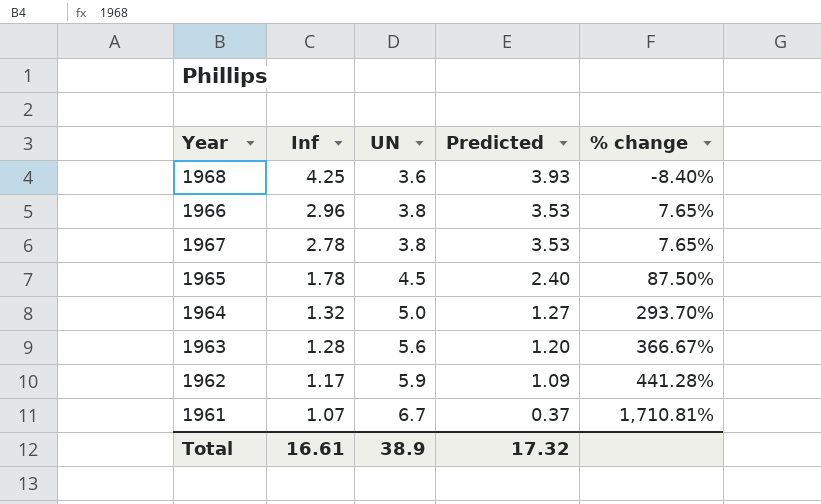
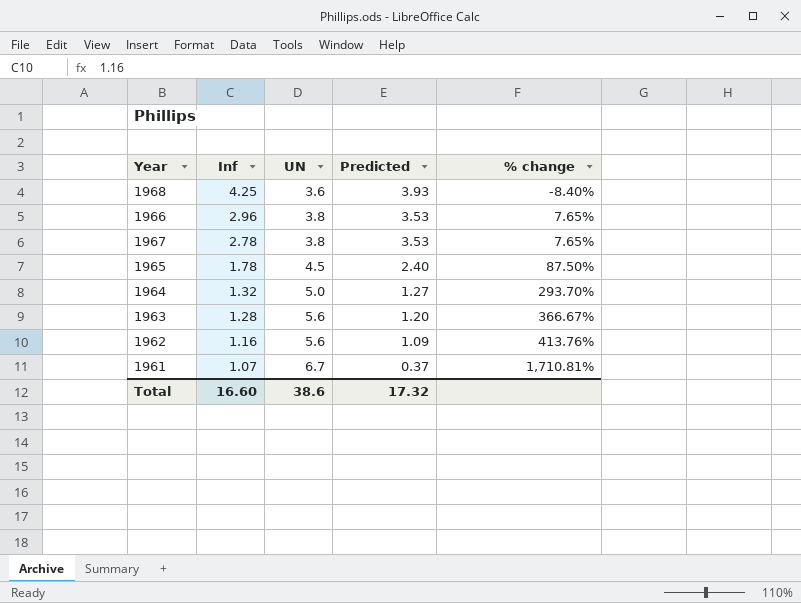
1962 | Inf: 1.17 -> 1.16
1962 | UN: 5.9 -> 5.6
1962 | % change: 441.28% -> 413.76%
Total | Inf: 16.61 -> 16.60
Total | UN: 38.9 -> 38.6

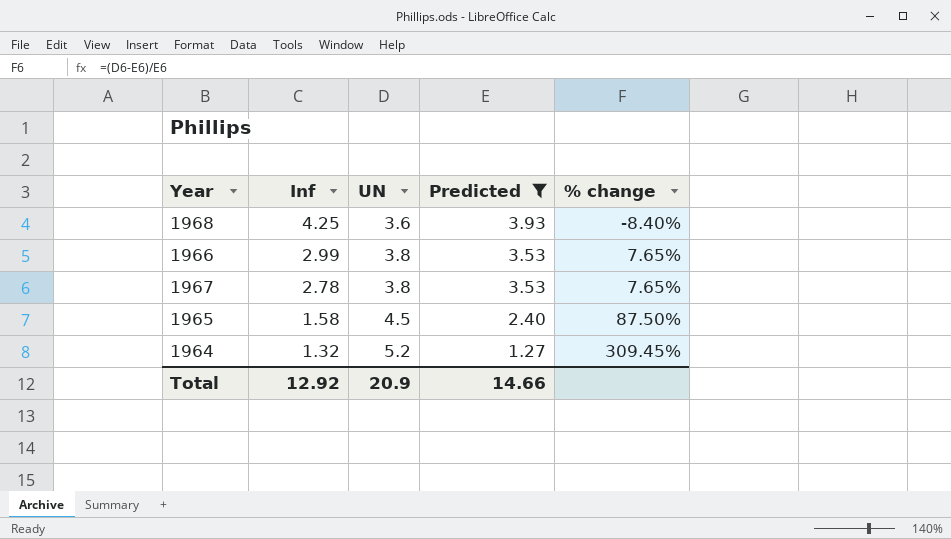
filter: none -> Predicted >= 1.27
1966 | Inf: 2.96 -> 2.99
1965 | Inf: 1.78 -> 1.58
1964 | UN: 5.0 -> 5.2
1964 | % change: 293.70% -> 309.45%
Total | Inf: 16.60 -> 12.92
Total | UN: 38.6 -> 20.9
Total | Predicted: 17.32 -> 14.66

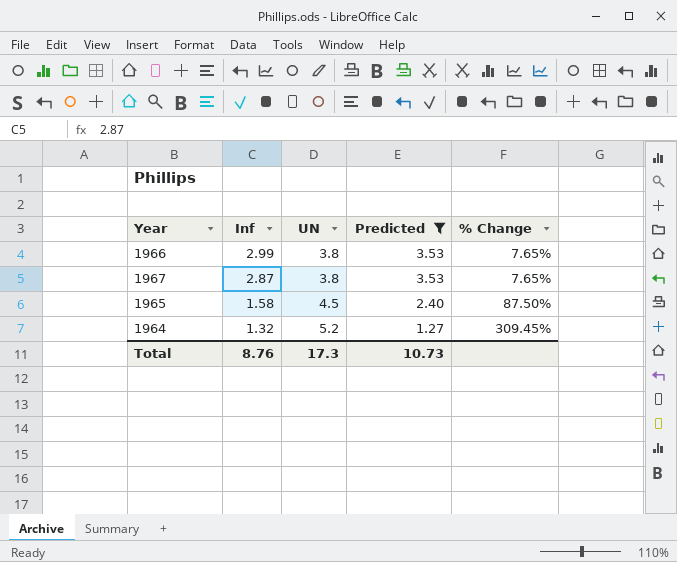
column name: % change -> % Change
row 1968: 4.25 | 3.6 | 3.93 | -8.40% -> none
1967 | Inf: 2.78 -> 2.87
Total | Inf: 12.92 -> 8.76
Total | UN: 20.9 -> 17.3
Total | Predicted: 14.66 -> 10.73

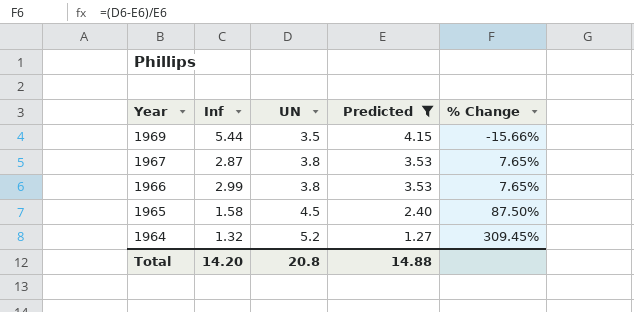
row order: Inf descending -> Year descending
row 1969: none -> 5.44 | 3.5 | 4.15 | -15.66%
Total | Inf: 8.76 -> 14.20
Total | UN: 17.3 -> 20.8
Total | Predicted: 10.73 -> 14.88

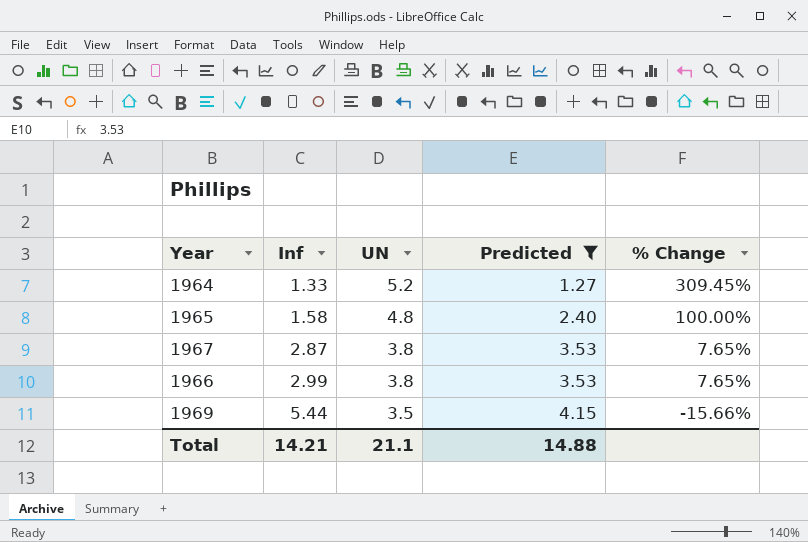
row order: Year descending -> Inf ascending
1964 | Inf: 1.32 -> 1.33
1965 | UN: 4.5 -> 4.8
1965 | % Change: 87.50% -> 100.00%
Total | Inf: 14.20 -> 14.21
Total | UN: 20.8 -> 21.1

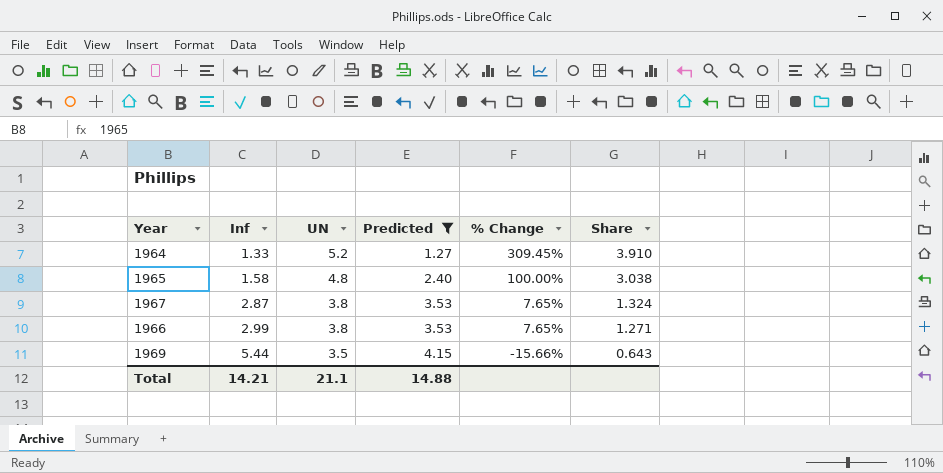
column Share | formula: none -> [UN] / [Inf]

